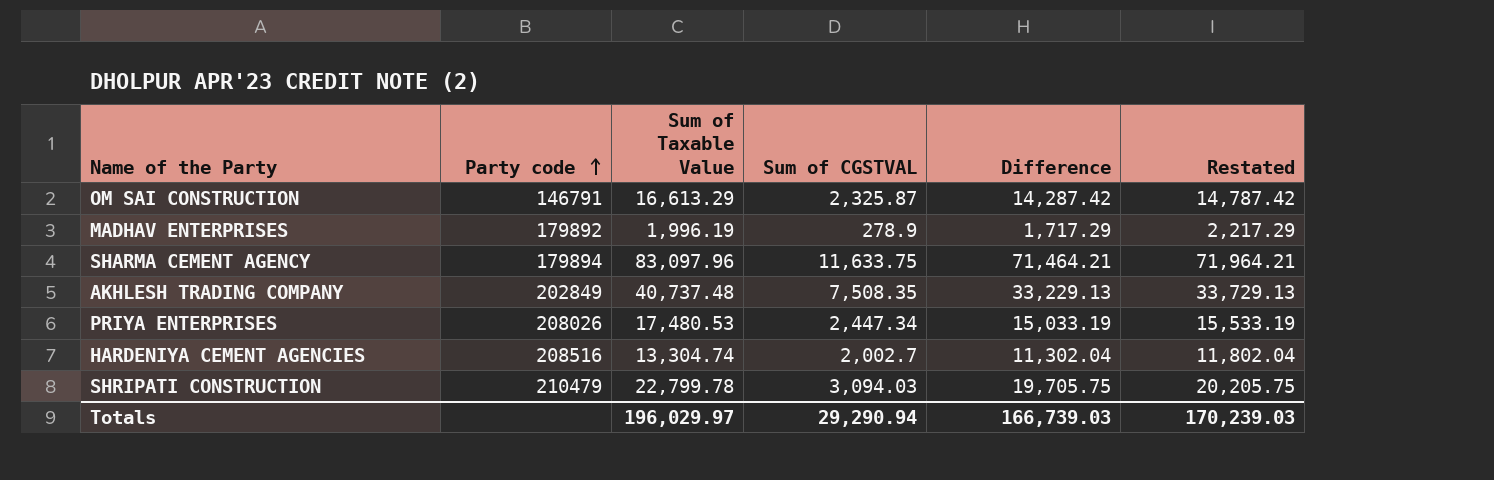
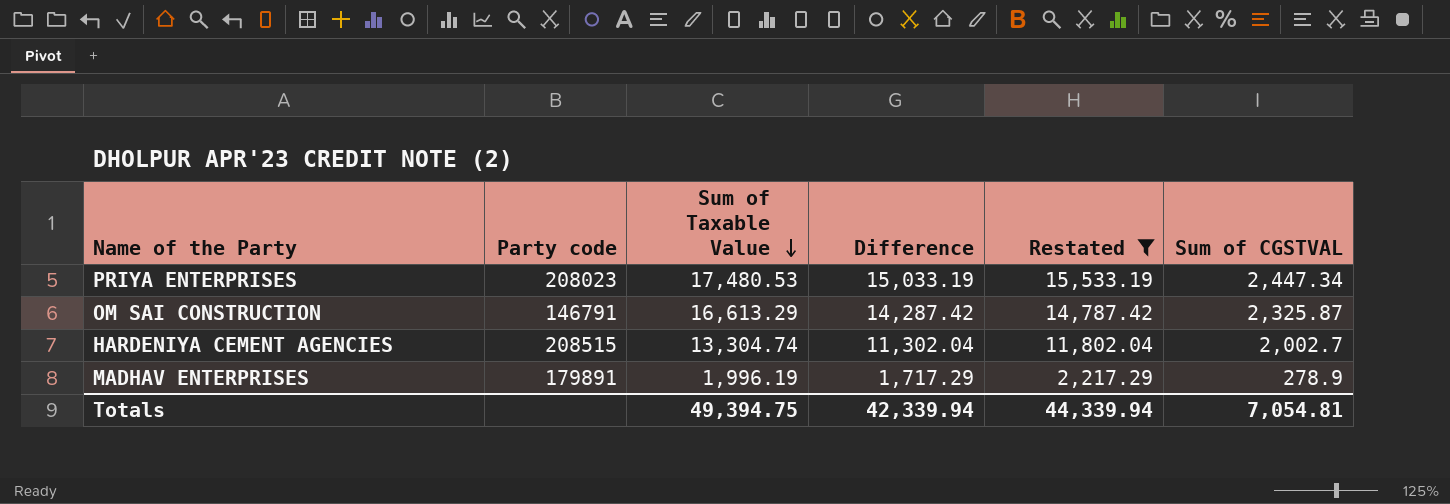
filter: none -> Restated <= 15,533.19
row order: Party code ascending -> Sum of Taxable Value descending
column Sum of CGSTVAL | position: 4 -> 6
PRIYA ENTERPRISES | Party code: 208026 -> 208023
HARDENIYA CEMENT AGENCIES | Party code: 208516 -> 208515
MADHAV ENTERPRISES | Party code: 179892 -> 179891
Totals | Sum of Taxable Value: 196,029.97 -> 49,394.75
Totals | Difference: 166,739.03 -> 42,339.94
Totals | Restated: 170,239.03 -> 44,339.94
Totals | Sum of CGSTVAL: 29,290.94 -> 7,054.81

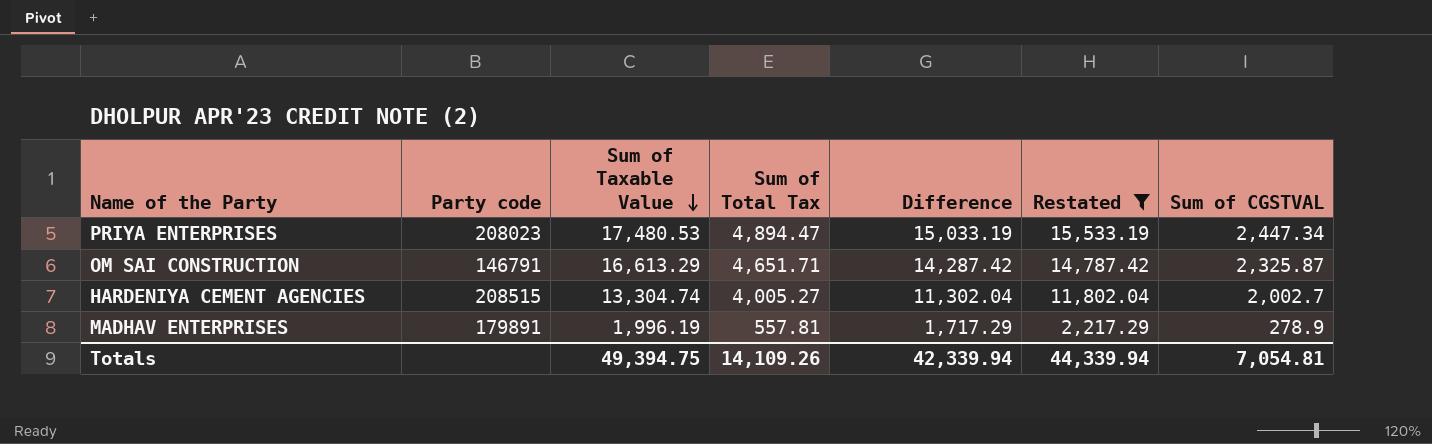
column Sum of Total Tax | position: none -> 4

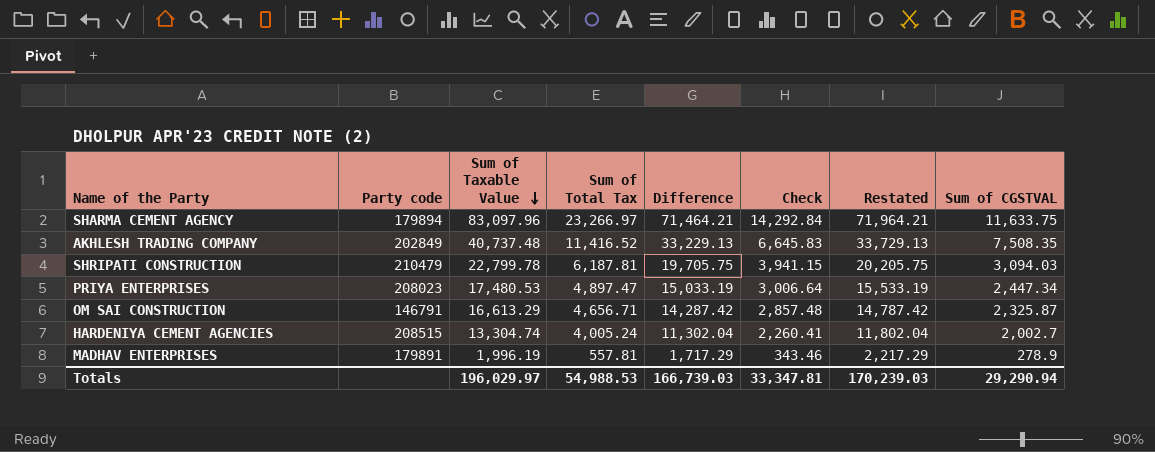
filter: Restated <= 15,533.19 -> none
column Check | formula: none -> [Difference] * 0.2
PRIYA ENTERPRISES | Sum of Total Tax: 4,894.47 -> 4,897.47
OM SAI CONSTRUCTION | Sum of Total Tax: 4,651.71 -> 4,656.71
HARDENIYA CEMENT AGENCIES | Sum of Total Tax: 4,005.27 -> 4,005.24
Totals | Sum of Taxable Value: 49,394.75 -> 196,029.97
Totals | Sum of Total Tax: 14,109.26 -> 54,988.53
Totals | Difference: 42,339.94 -> 166,739.03
Totals | Restated: 44,339.94 -> 170,239.03
Totals | Sum of CGSTVAL: 7,054.81 -> 29,290.94

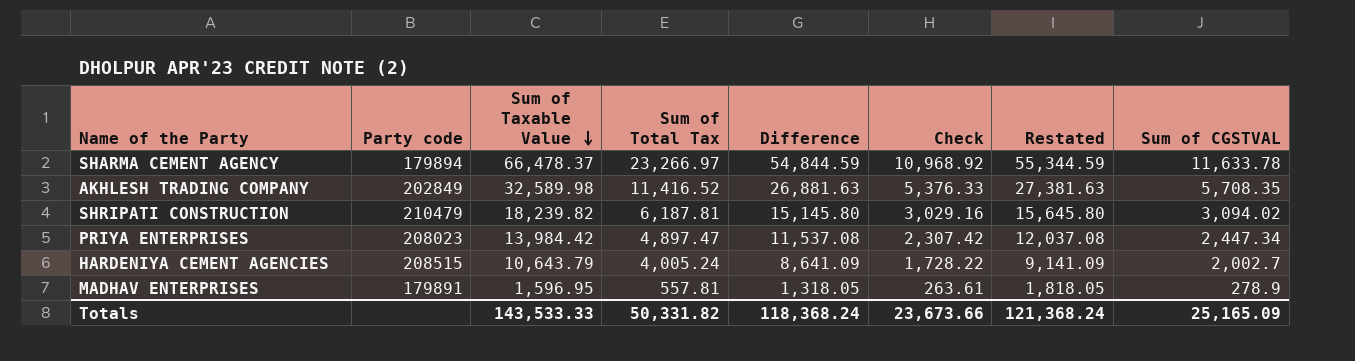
row OM SAI CONSTRUCTION: 146791 | 16,613.29 | 4,656.71 | 14,287.42 | 2,857.48 | 14,787.42 | 2,325.87 -> none
SHARMA CEMENT AGENCY | Sum of Taxable Value: 83,097.96 -> 66,478.37
SHARMA CEMENT AGENCY | Difference: 71,464.21 -> 54,844.59
SHARMA CEMENT AGENCY | Check: 14,292.84 -> 10,968.92
SHARMA CEMENT AGENCY | Restated: 71,964.21 -> 55,344.59
SHARMA CEMENT AGENCY | Sum of CGSTVAL: 11,633.75 -> 11,633.78
AKHLESH TRADING COMPANY | Sum of Taxable Value: 40,737.48 -> 32,589.98
AKHLESH TRADING COMPANY | Difference: 33,229.13 -> 26,881.63
AKHLESH TRADING COMPANY | Check: 6,645.83 -> 5,376.33
AKHLESH TRADING COMPANY | Restated: 33,729.13 -> 27,381.63
AKHLESH TRADING COMPANY | Sum of CGSTVAL: 7,508.35 -> 5,708.35
SHRIPATI CONSTRUCTION | Sum of Taxable Value: 22,799.78 -> 18,239.82
SHRIPATI CONSTRUCTION | Difference: 19,705.75 -> 15,145.80
SHRIPATI CONSTRUCTION | Check: 3,941.15 -> 3,029.16
SHRIPATI CONSTRUCTION | Restated: 20,205.75 -> 15,645.80
SHRIPATI CONSTRUCTION | Sum of CGSTVAL: 3,094.03 -> 3,094.02
PRIYA ENTERPRISES | Sum of Taxable Value: 17,480.53 -> 13,984.42
PRIYA ENTERPRISES | Difference: 15,033.19 -> 11,537.08
PRIYA ENTERPRISES | Check: 3,006.64 -> 2,307.42
PRIYA ENTERPRISES | Restated: 15,533.19 -> 12,037.08
HARDENIYA CEMENT AGENCIES | Sum of Taxable Value: 13,304.74 -> 10,643.79
HARDENIYA CEMENT AGENCIES | Difference: 11,302.04 -> 8,641.09
HARDENIYA CEMENT AGENCIES | Check: 2,260.41 -> 1,728.22
HARDENIYA CEMENT AGENCIES | Restated: 11,802.04 -> 9,141.09
MADHAV ENTERPRISES | Sum of Taxable Value: 1,996.19 -> 1,596.95
MADHAV ENTERPRISES | Difference: 1,717.29 -> 1,318.05
MADHAV ENTERPRISES | Check: 343.46 -> 263.61
MADHAV ENTERPRISES | Restated: 2,217.29 -> 1,818.05
Totals | Sum of Taxable Value: 196,029.97 -> 143,533.33
Totals | Sum of Total Tax: 54,988.53 -> 50,331.82
Totals | Difference: 166,739.03 -> 118,368.24
Totals | Check: 33,347.81 -> 23,673.66
Totals | Restated: 170,239.03 -> 121,368.24
Totals | Sum of CGSTVAL: 29,290.94 -> 25,165.09

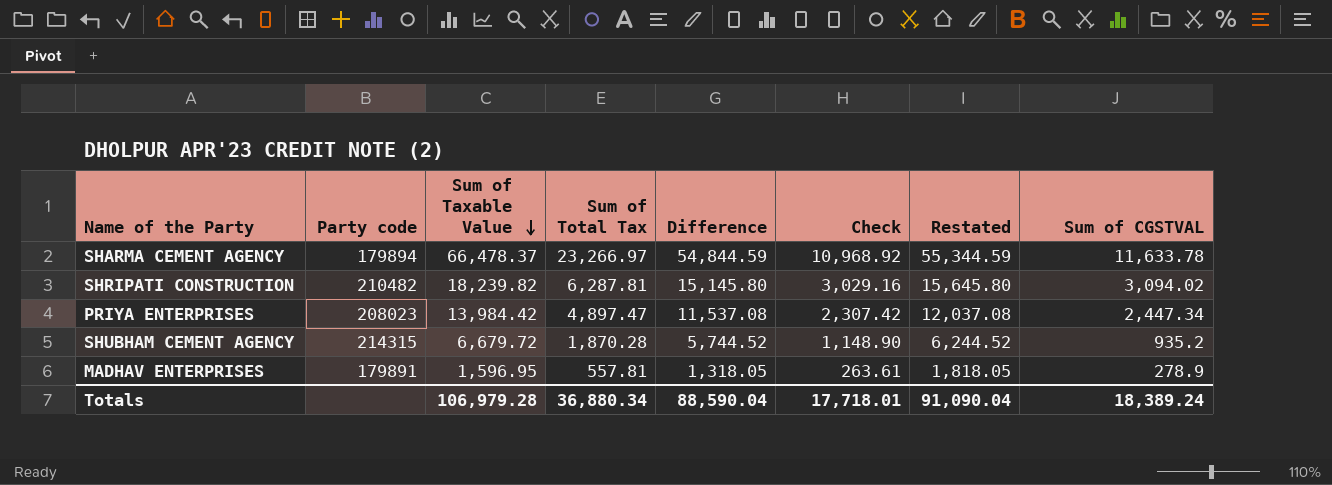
row AKHLESH TRADING COMPANY: 202849 | 32,589.98 | 11,416.52 | 26,881.63 | 5,376.33 | 27,381.63 | 5,708.35 -> none
row HARDENIYA CEMENT AGENCIES: 208515 | 10,643.79 | 4,005.24 | 8,641.09 | 1,728.22 | 9,141.09 | 2,002.7 -> none
SHRIPATI CONSTRUCTION | Party code: 210479 -> 210482
SHRIPATI CONSTRUCTION | Sum of Total Tax: 6,187.81 -> 6,287.81
row SHUBHAM CEMENT AGENCY: none -> 214315 | 6,679.72 | 1,870.28 | 5,744.52 | 1,148.90 | 6,244.52 | 935.2
Totals | Sum of Taxable Value: 143,533.33 -> 106,979.28
Totals | Sum of Total Tax: 50,331.82 -> 36,880.34
Totals | Difference: 118,368.24 -> 88,590.04
Totals | Check: 23,673.66 -> 17,718.01
Totals | Restated: 121,368.24 -> 91,090.04
Totals | Sum of CGSTVAL: 25,165.09 -> 18,389.24

